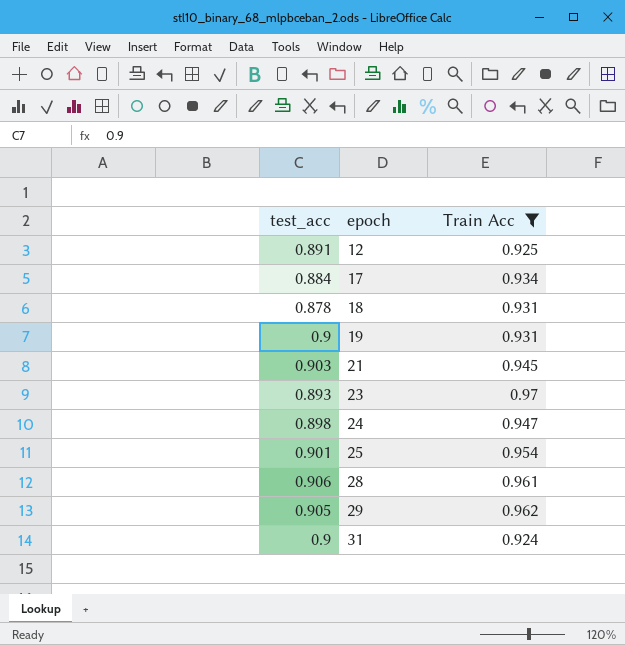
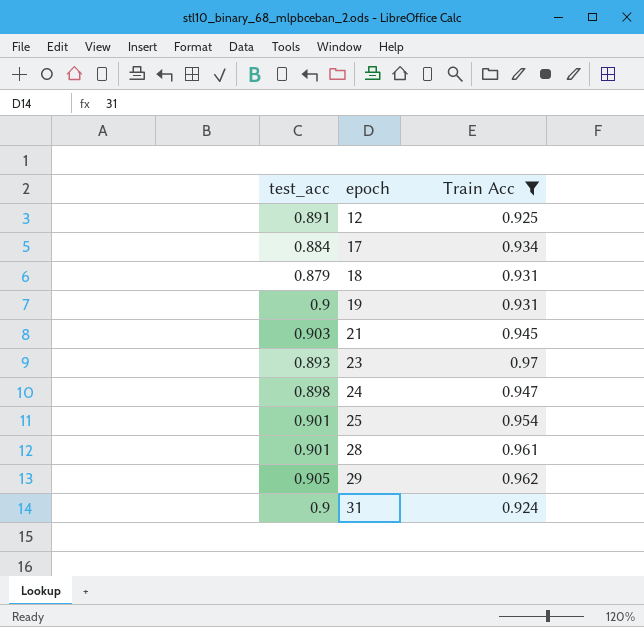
18 | test_acc: 0.878 -> 0.879
28 | test_acc: 0.906 -> 0.901

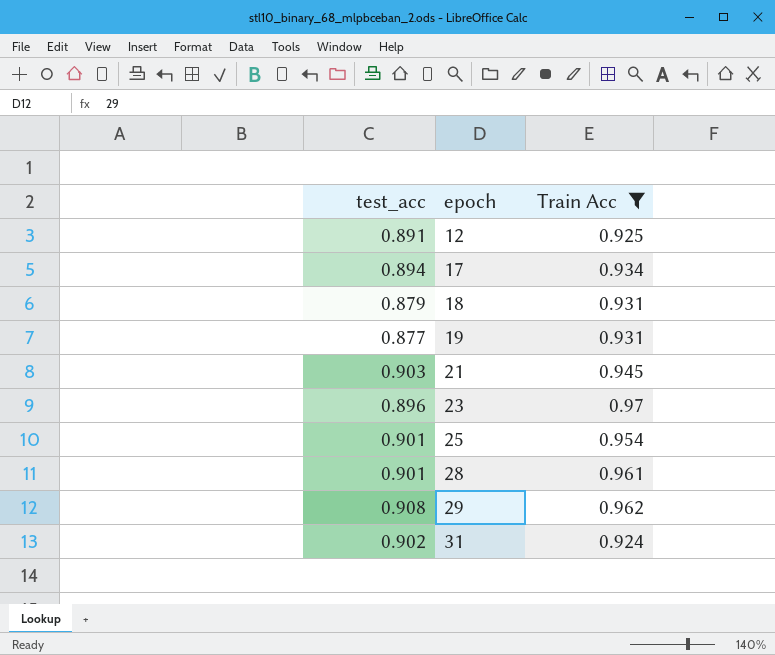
row 24: 0.898 | 0.947 -> none
17 | test_acc: 0.884 -> 0.894
19 | test_acc: 0.9 -> 0.877
23 | test_acc: 0.893 -> 0.896
29 | test_acc: 0.905 -> 0.908
31 | test_acc: 0.9 -> 0.902

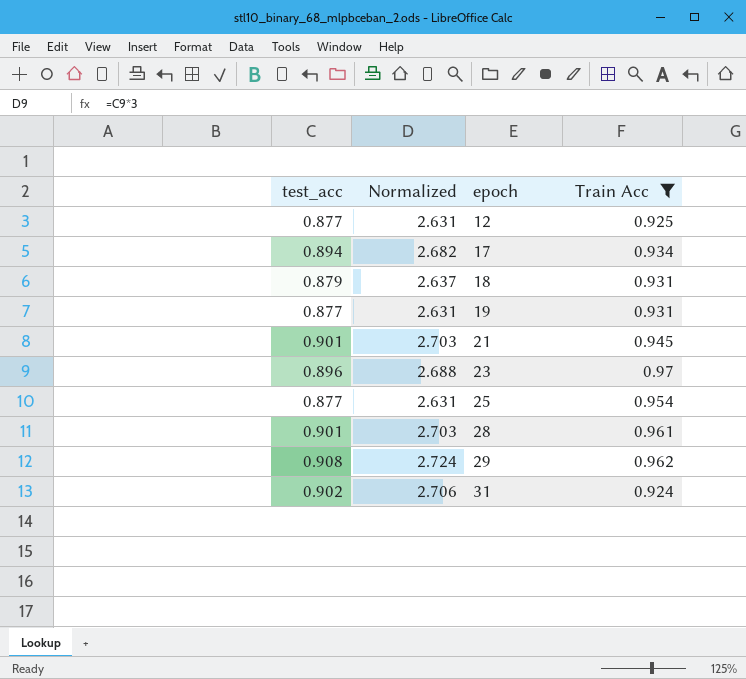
column Normalized | formula: none -> [test_acc] * 3
12 | test_acc: 0.891 -> 0.877
21 | test_acc: 0.903 -> 0.901
25 | test_acc: 0.901 -> 0.877

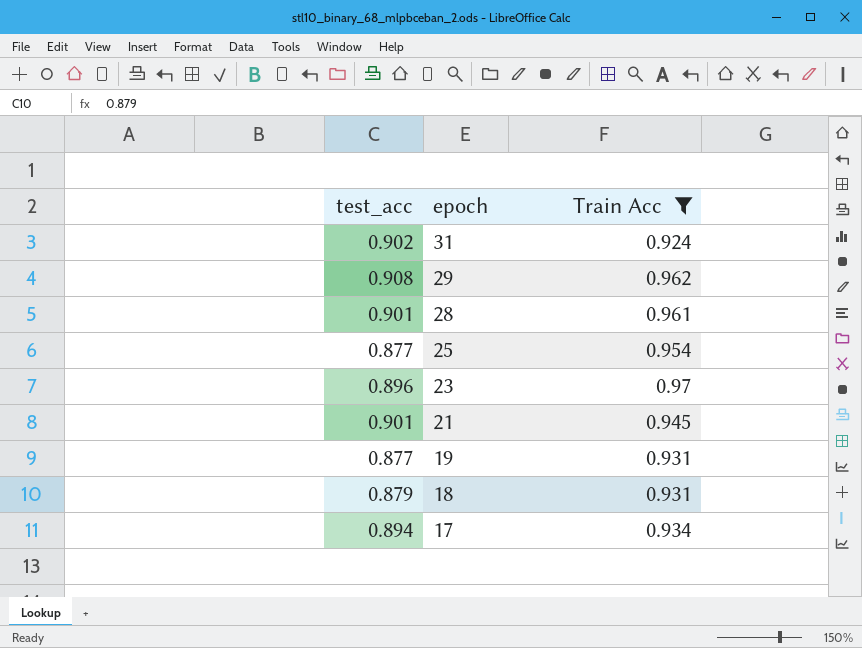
row order: epoch ascending -> epoch descending
column Normalized | formula: [test_acc] * 3 -> none
row 12: 0.877 | 2.631 | 0.925 -> none

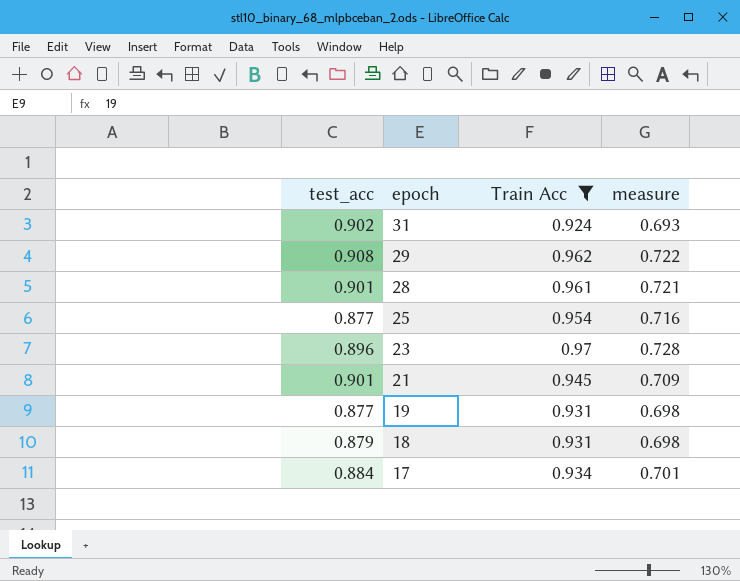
column measure | formula: none -> [Train Acc] * 0.75
17 | test_acc: 0.894 -> 0.884

